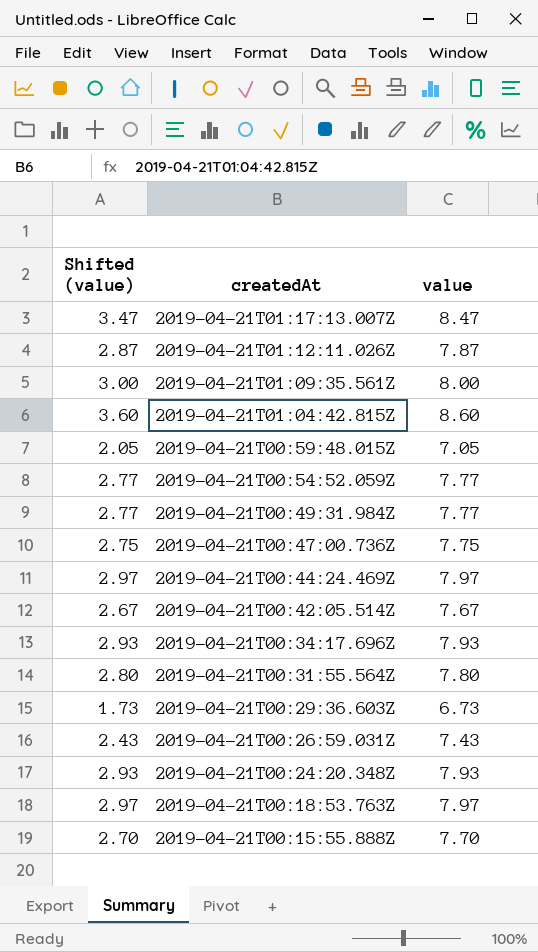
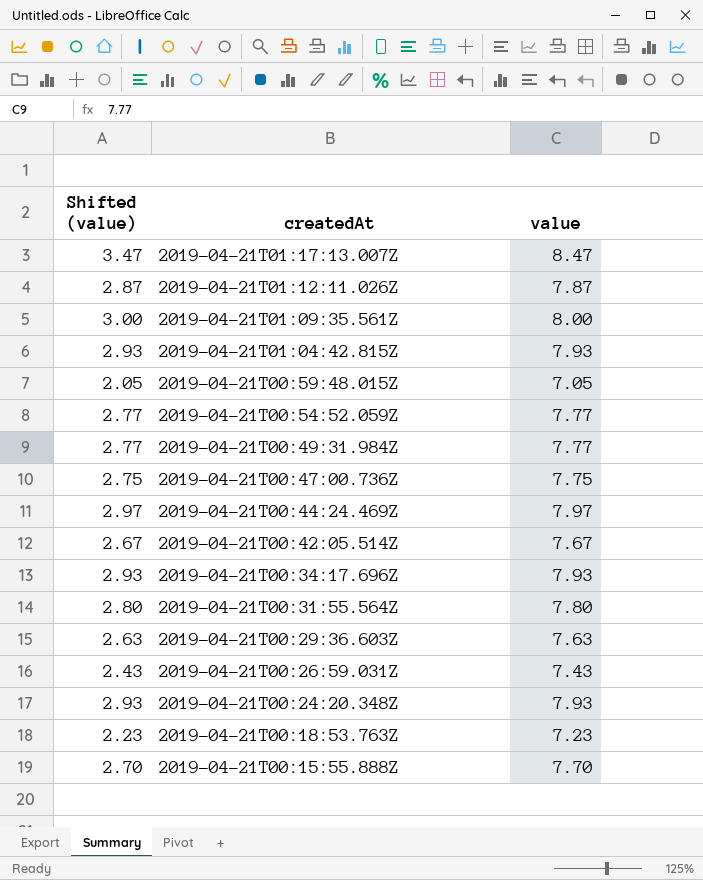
2019-04-21T01:04:42.815Z | Shifted (value): 3.60 -> 2.93
2019-04-21T01:04:42.815Z | value: 8.60 -> 7.93
2019-04-21T00:29:36.603Z | Shifted (value): 1.73 -> 2.63
2019-04-21T00:29:36.603Z | value: 6.73 -> 7.63
2019-04-21T00:18:53.763Z | Shifted (value): 2.97 -> 2.23
2019-04-21T00:18:53.763Z | value: 7.97 -> 7.23

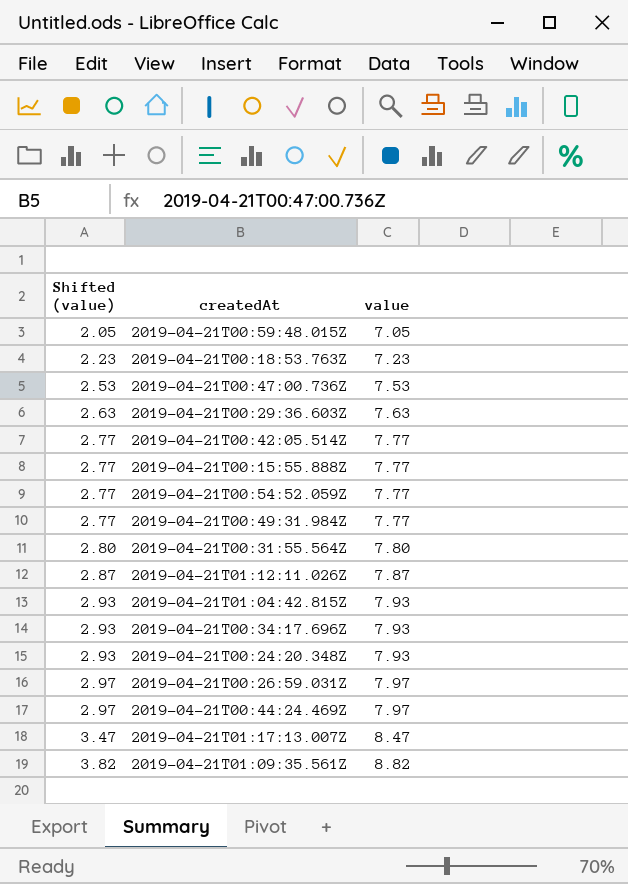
row order: createdAt descending -> Shifted (value) ascending
2019-04-21T00:47:00.736Z | Shifted (value): 2.75 -> 2.53
2019-04-21T00:47:00.736Z | value: 7.75 -> 7.53
2019-04-21T00:42:05.514Z | Shifted (value): 2.67 -> 2.77
2019-04-21T00:42:05.514Z | value: 7.67 -> 7.77
2019-04-21T00:15:55.888Z | Shifted (value): 2.70 -> 2.77
2019-04-21T00:15:55.888Z | value: 7.70 -> 7.77
2019-04-21T00:26:59.031Z | Shifted (value): 2.43 -> 2.97
2019-04-21T00:26:59.031Z | value: 7.43 -> 7.97
2019-04-21T01:09:35.561Z | Shifted (value): 3.00 -> 3.82
2019-04-21T01:09:35.561Z | value: 8.00 -> 8.82

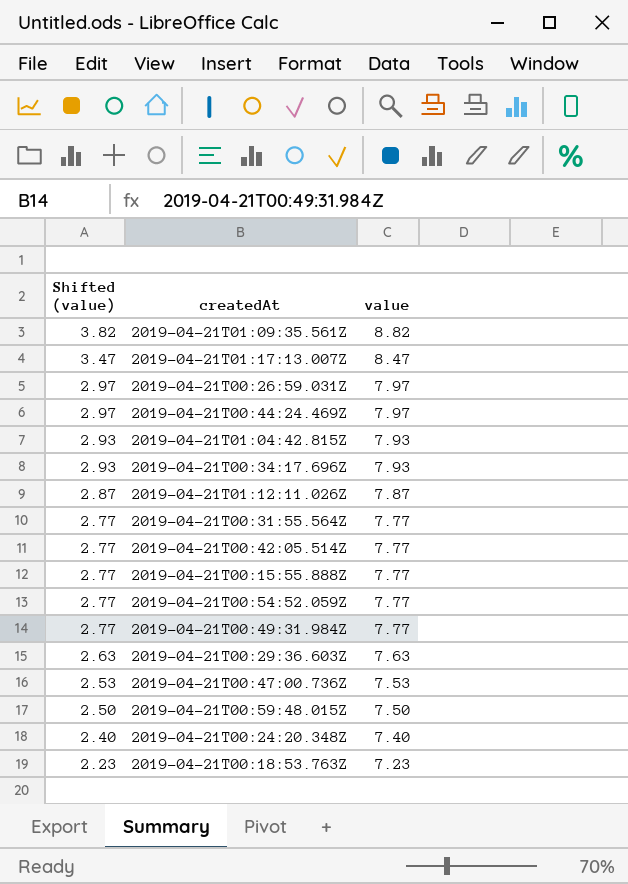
row order: Shifted (value) ascending -> Shifted (value) descending
2019-04-21T00:31:55.564Z | Shifted (value): 2.80 -> 2.77
2019-04-21T00:31:55.564Z | value: 7.80 -> 7.77
2019-04-21T00:59:48.015Z | Shifted (value): 2.05 -> 2.50
2019-04-21T00:59:48.015Z | value: 7.05 -> 7.50
2019-04-21T00:24:20.348Z | Shifted (value): 2.93 -> 2.40
2019-04-21T00:24:20.348Z | value: 7.93 -> 7.40

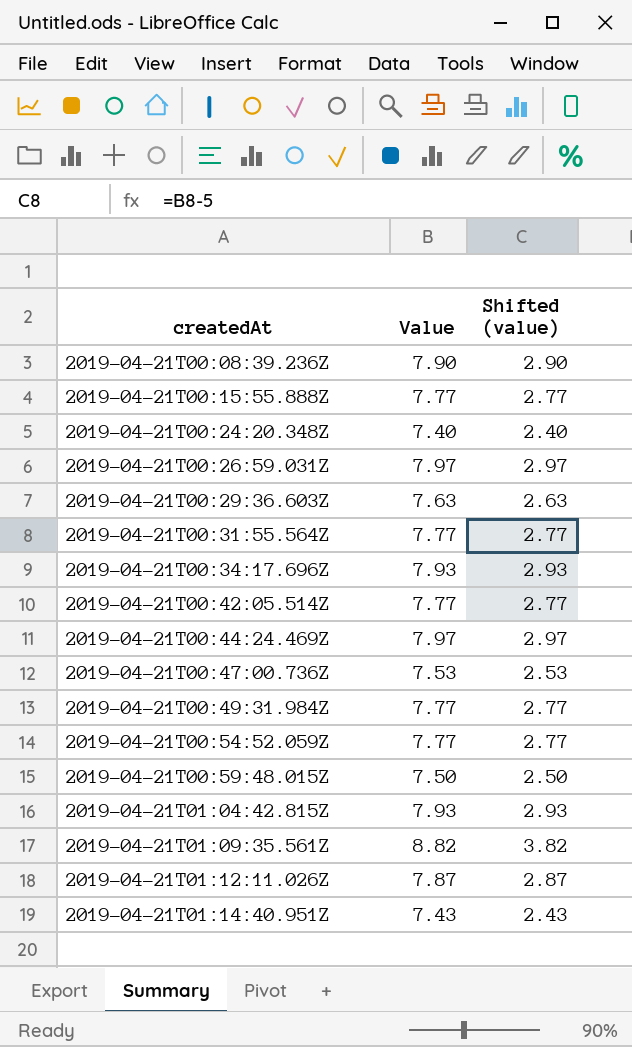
row order: Shifted (value) descending -> createdAt ascending
column name: value -> Value
column Shifted (value) | position: 1 -> 3
row 2019-04-21T01:17:13.007Z: 3.47 | 8.47 -> none
row 2019-04-21T00:18:53.763Z: 2.23 | 7.23 -> none
row 2019-04-21T00:08:39.236Z: none -> 7.90 | 2.90
row 2019-04-21T01:14:40.951Z: none -> 7.43 | 2.43

